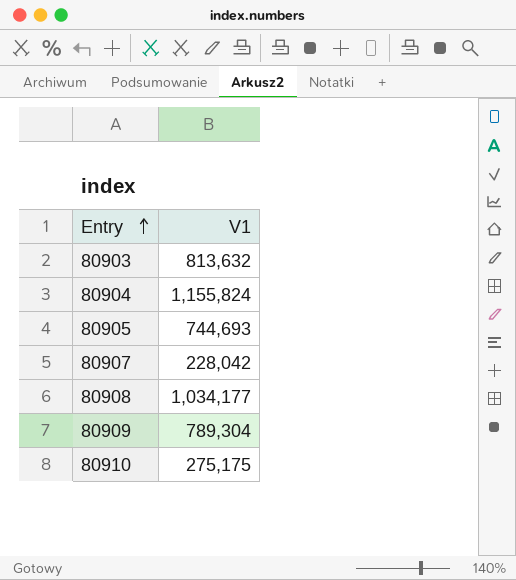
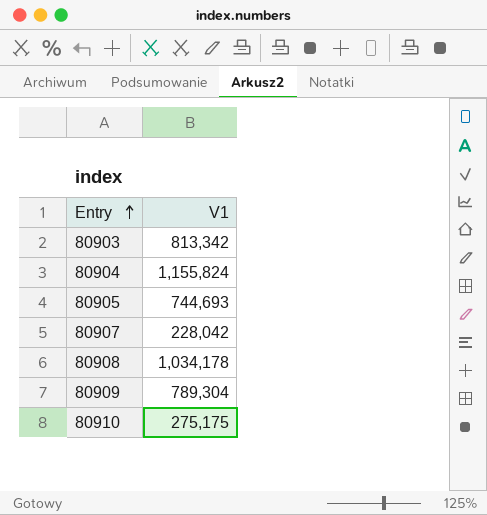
80903 | V1: 813,632 -> 813,342
80908 | V1: 1,034,177 -> 1,034,178

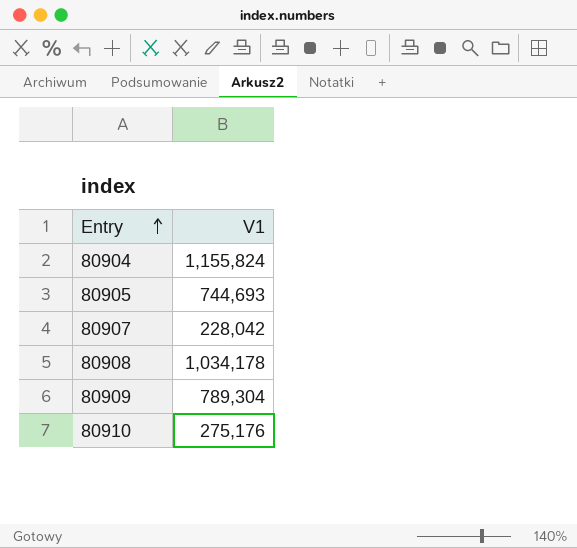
row 80903: 813,342 -> none
80910 | V1: 275,175 -> 275,176

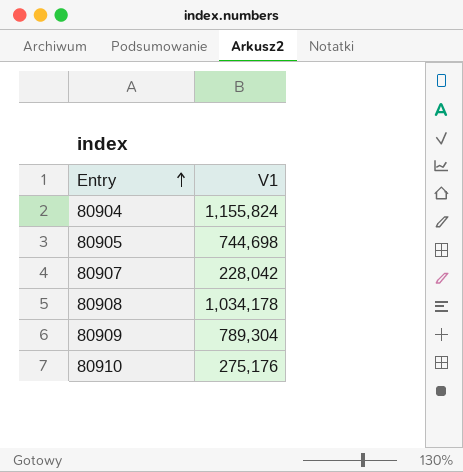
80905 | V1: 744,693 -> 744,698

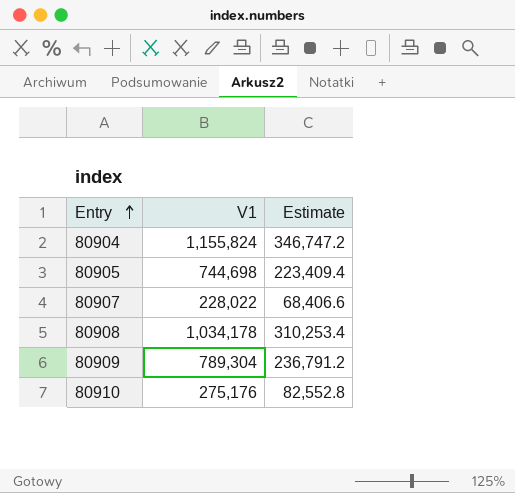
column Estimate | formula: none -> [V1] * 0.3
80907 | V1: 228,042 -> 228,022

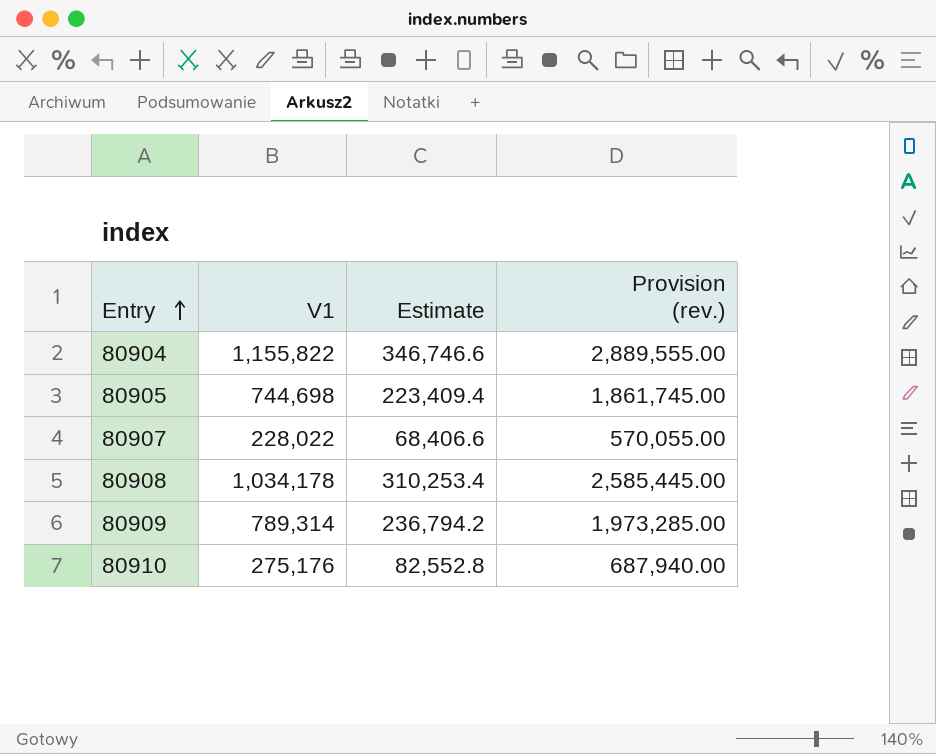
column Provision (rev.) | formula: none -> [V1] * 2.5
80904 | V1: 1,155,824 -> 1,155,822
80904 | Estimate: 346,747.2 -> 346,746.6
80909 | V1: 789,304 -> 789,314
80909 | Estimate: 236,791.2 -> 236,794.2

